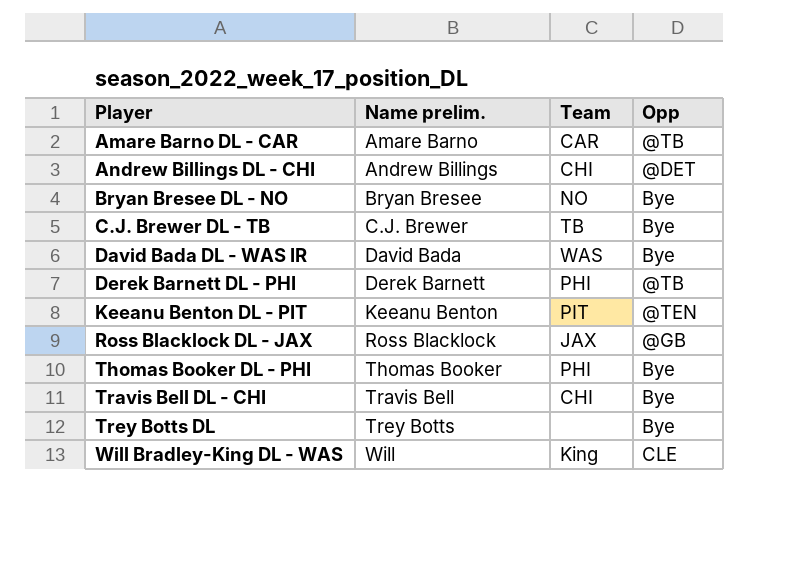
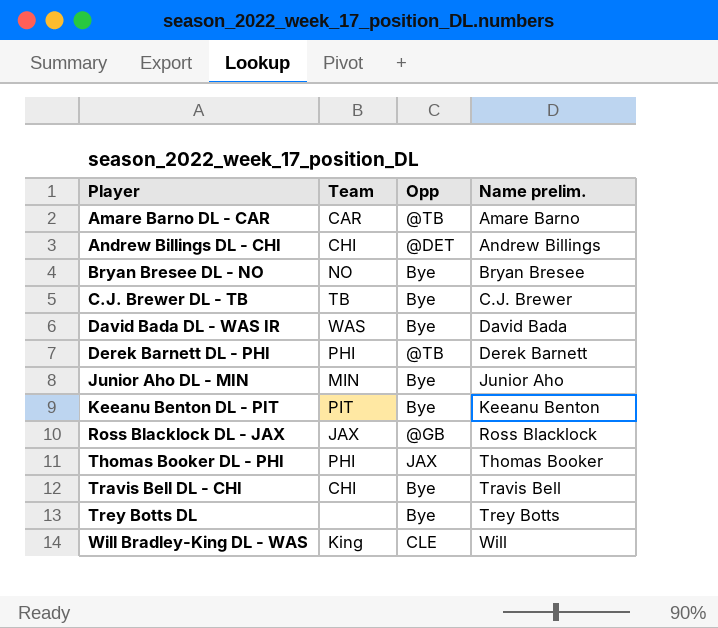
column Name prelim. | position: 2 -> 4
row Junior Aho DL - MIN: none -> MIN | Bye | Junior Aho
Keeanu Benton DL - PIT | Opp: @TEN -> Bye
Thomas Booker DL - PHI | Opp: Bye -> JAX

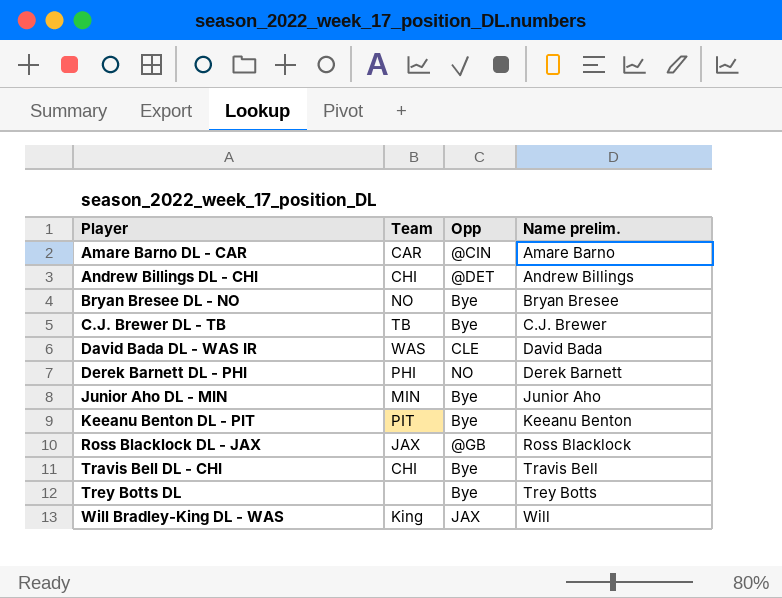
row Thomas Booker DL - PHI: PHI | JAX | Thomas Booker -> none
Amare Barno DL - CAR | Opp: @TB -> @CIN
David Bada DL - WAS IR | Opp: Bye -> CLE
Derek Barnett DL - PHI | Opp: @TB -> NO
Will Bradley-King DL - WAS | Opp: CLE -> JAX

